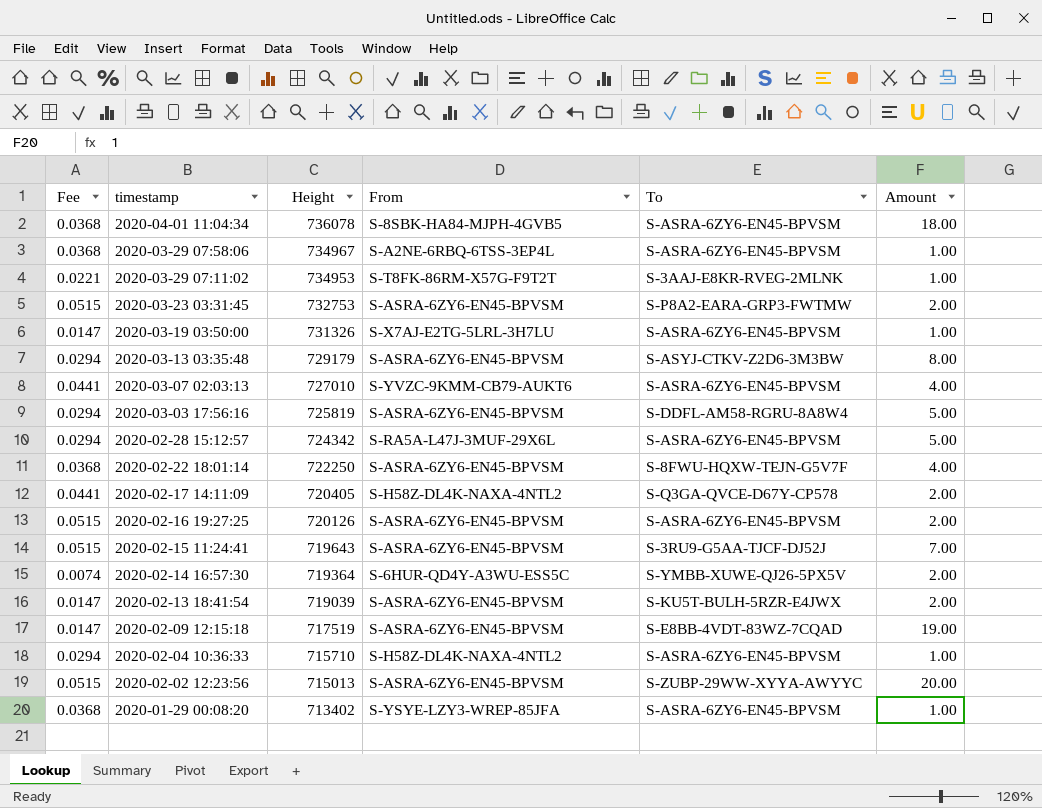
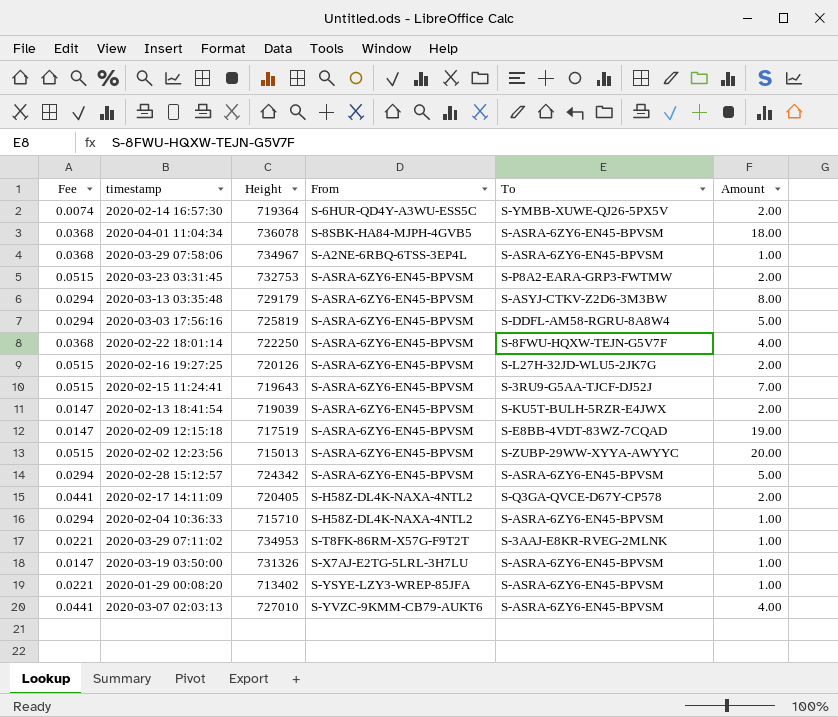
row order: timestamp descending -> From ascending
2020-02-16 19:27:25 | To: S-ASRA-6ZY6-EN45-BPVSM -> S-L27H-32JD-WLU5-2JK7G
2020-02-28 15:12:57 | From: S-RA5A-L47J-3MUF-29X6L -> S-ASRA-6ZY6-EN45-BPVSM
2020-01-29 00:08:20 | Fee: 0.0368 -> 0.0221

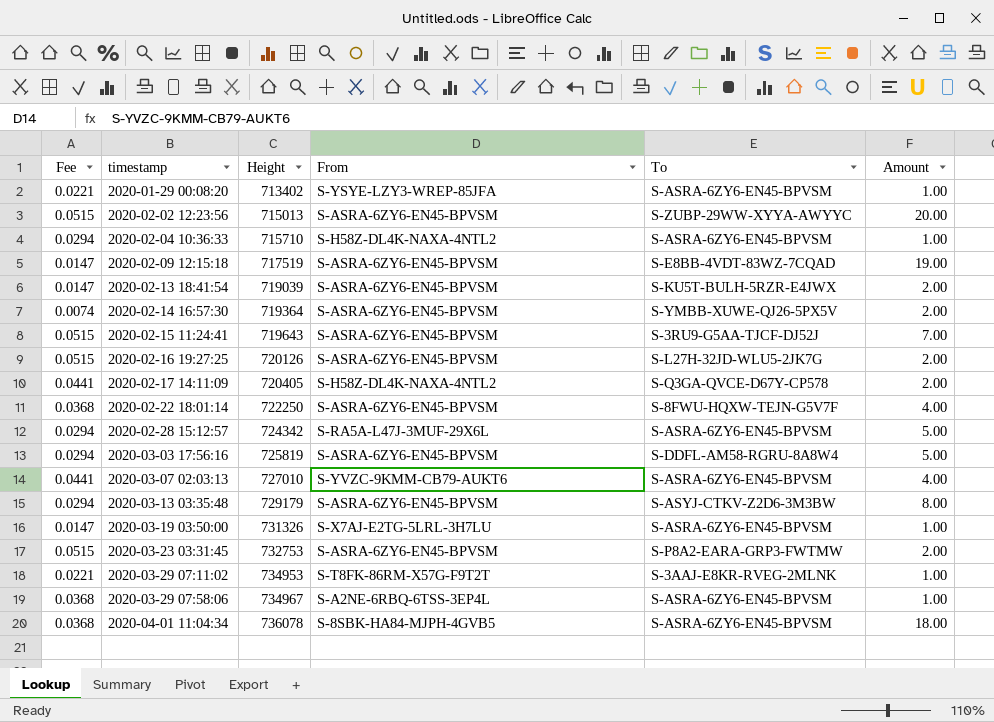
row order: From ascending -> timestamp ascending
2020-02-14 16:57:30 | From: S-6HUR-QD4Y-A3WU-ESS5C -> S-ASRA-6ZY6-EN45-BPVSM
2020-02-28 15:12:57 | From: S-ASRA-6ZY6-EN45-BPVSM -> S-RA5A-L47J-3MUF-29X6L

